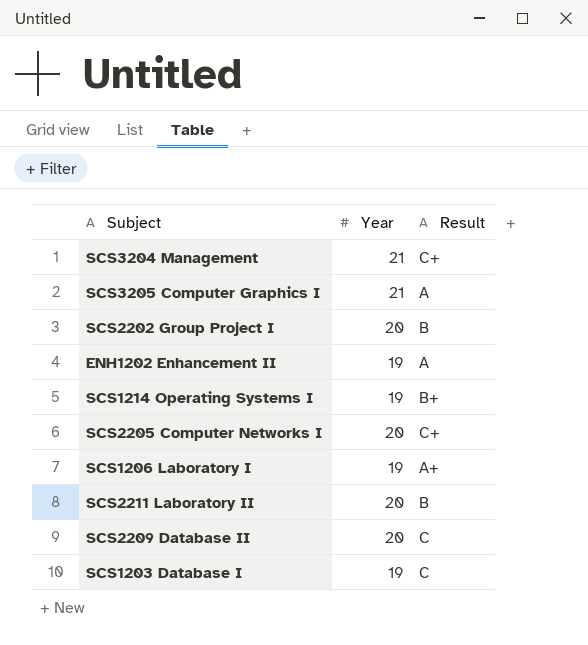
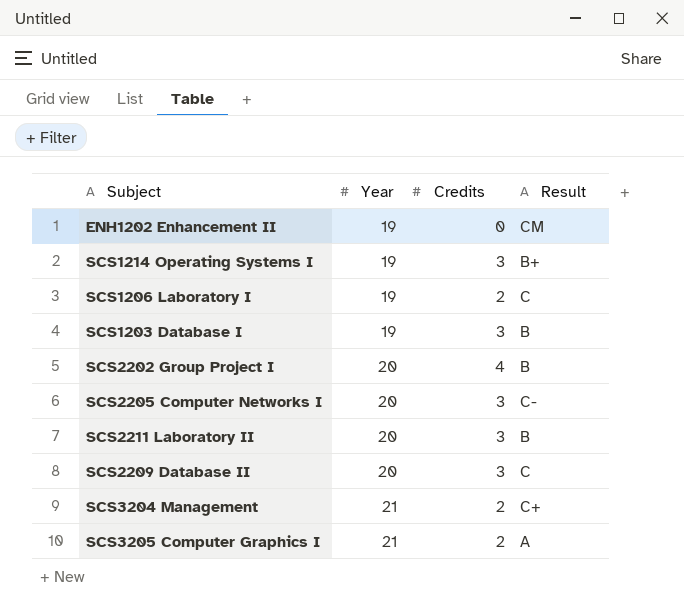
row order: none -> Year ascending
column Credits | position: none -> 3
ENH1202 Enhancement II | Result: A -> CM
SCS1206 Laboratory I | Result: A+ -> C
SCS1203 Database I | Result: C -> B
SCS2205 Computer Networks I | Result: C+ -> C-

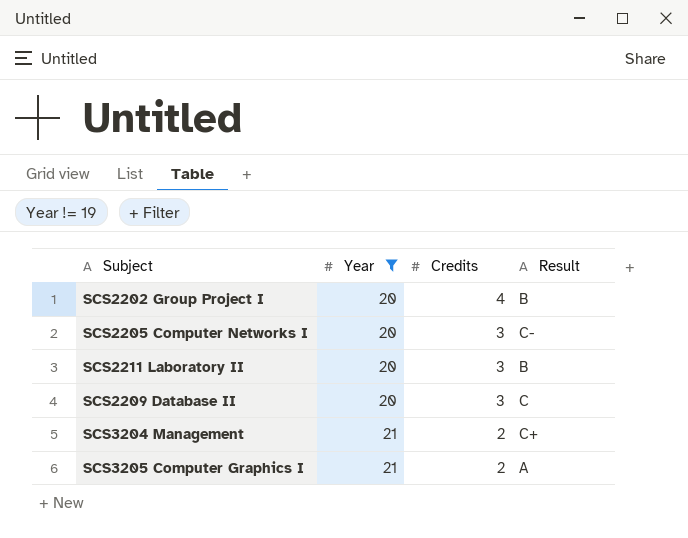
filter: none -> Year != 19

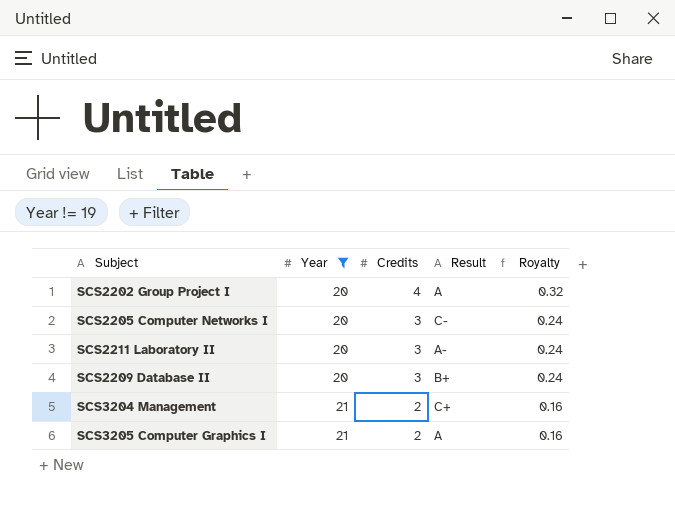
column Royalty | formula: none -> [Credits] * 0.08
SCS2202 Group Project I | Result: B -> A
SCS2211 Laboratory II | Result: B -> A-
SCS2209 Database II | Result: C -> B+

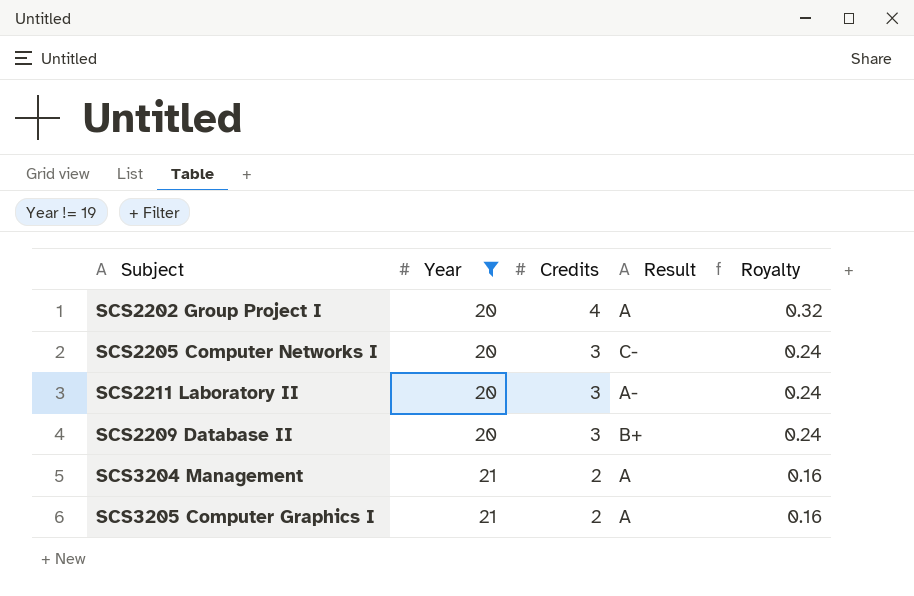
SCS3204 Management | Result: C+ -> A

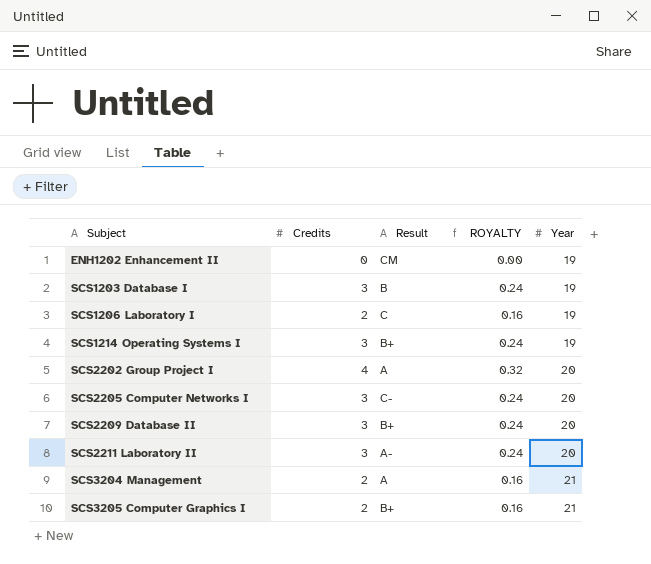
filter: Year != 19 -> none
row order: Year ascending -> Subject ascending
column name: Royalty -> ROYALTY
column Year | position: 2 -> 5
SCS3205 Computer Graphics I | Result: A -> B+

